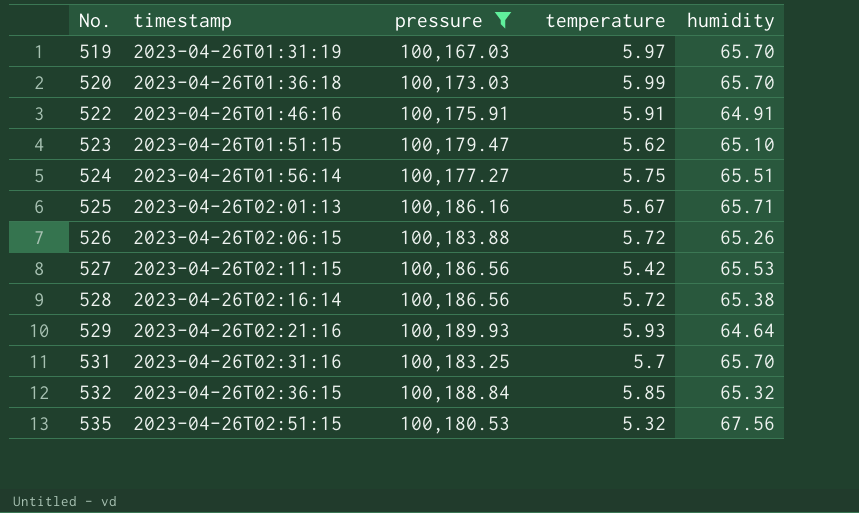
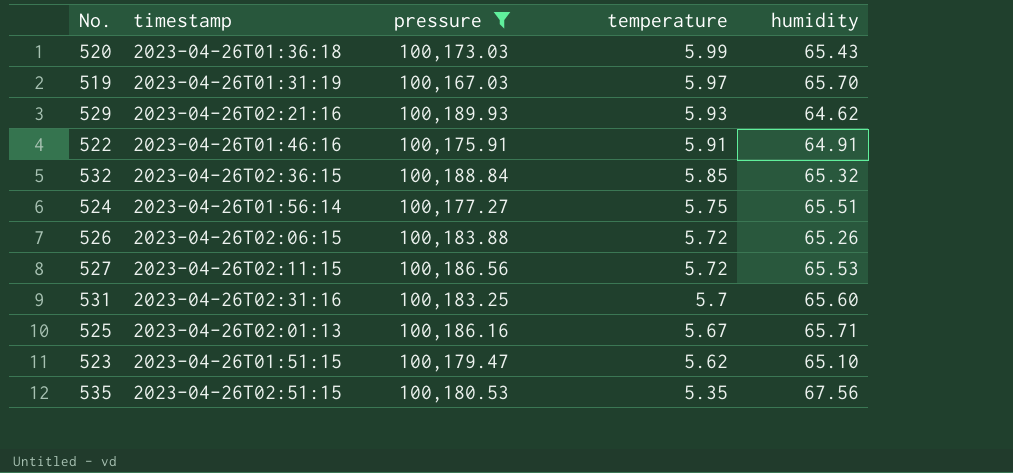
row order: No. ascending -> temperature descending
row 528: 2023-04-26T02:16:14 | 100,186.56 | 5.72 | 65.38 -> none
520 | humidity: 65.70 -> 65.43
529 | humidity: 64.64 -> 64.62
527 | temperature: 5.42 -> 5.72
531 | humidity: 65.70 -> 65.60
535 | temperature: 5.32 -> 5.35

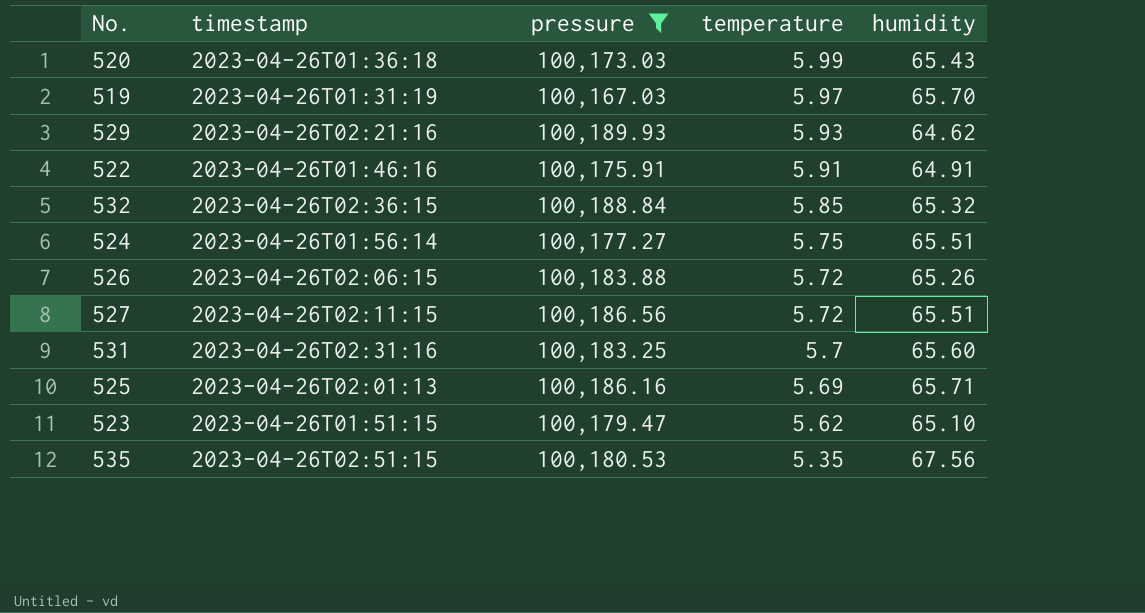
527 | humidity: 65.53 -> 65.51
525 | temperature: 5.67 -> 5.69

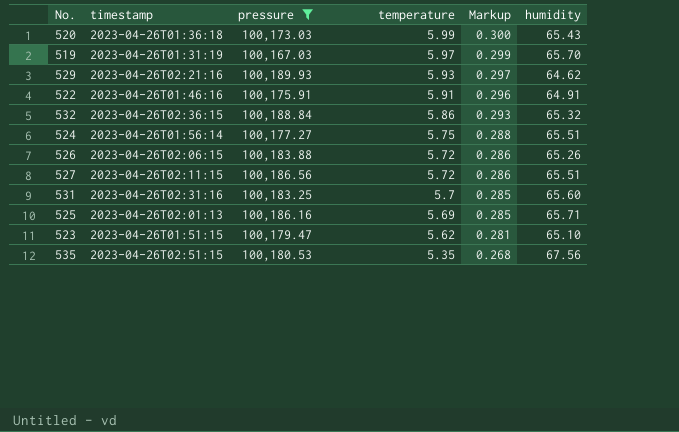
column Markup | formula: none -> [temperature] * 0.05
532 | temperature: 5.85 -> 5.86

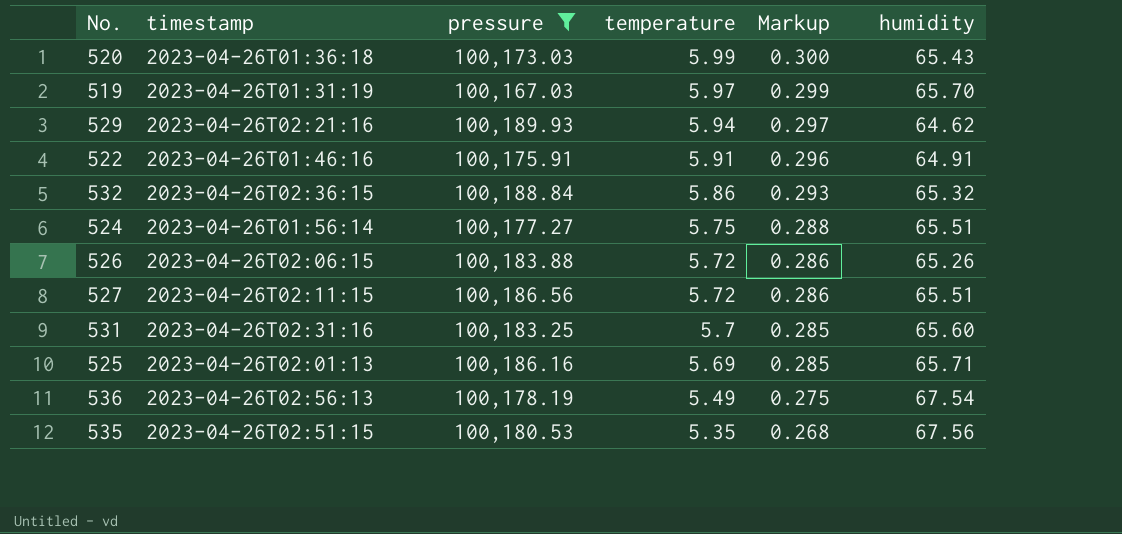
row 523: 2023-04-26T01:51:15 | 100,179.47 | 5.62 | 0.281 | 65.10 -> none
529 | temperature: 5.93 -> 5.94
row 536: none -> 2023-04-26T02:56:13 | 100,178.19 | 5.49 | 0.275 | 67.54

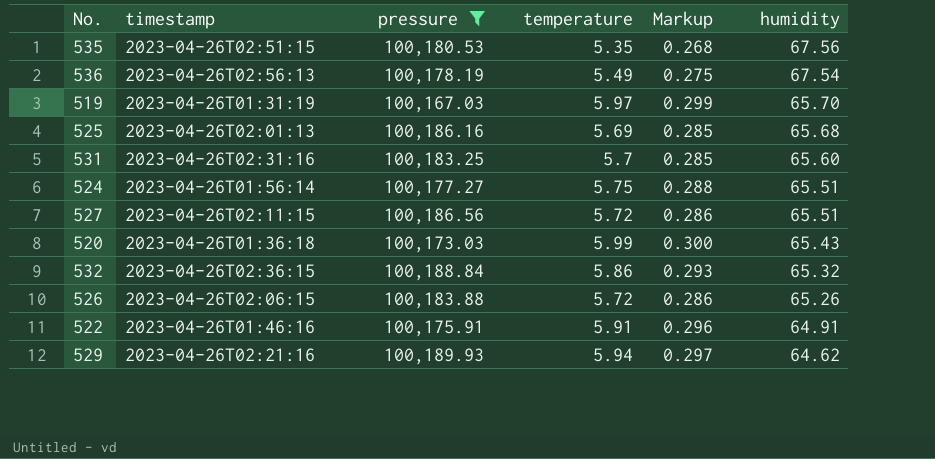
row order: temperature descending -> humidity descending
525 | humidity: 65.71 -> 65.68

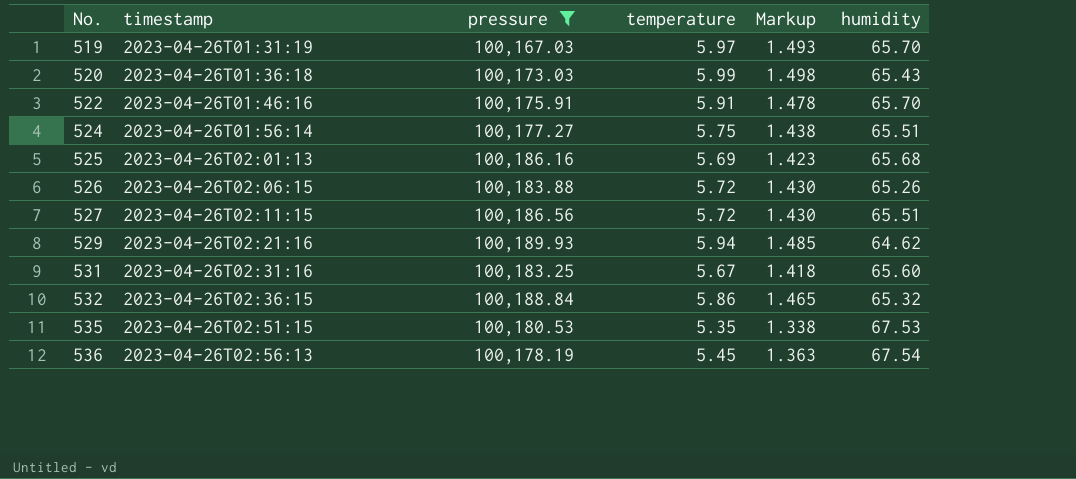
row order: humidity descending -> No. ascending
column Markup | formula: [temperature] * 0.05 -> [temperature] * 0.25
522 | humidity: 64.91 -> 65.70
531 | temperature: 5.7 -> 5.67
535 | humidity: 67.56 -> 67.53
536 | temperature: 5.49 -> 5.45

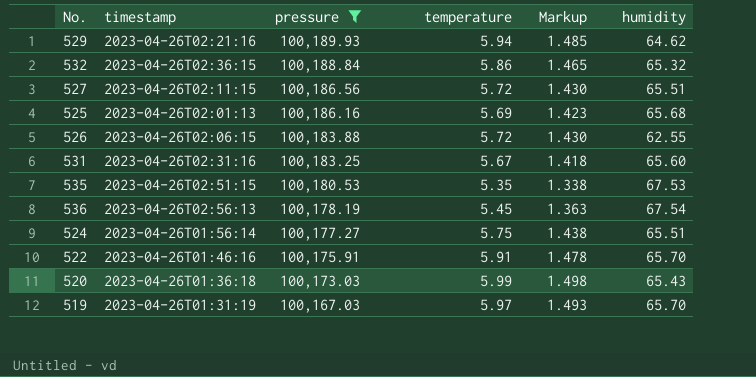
row order: No. ascending -> pressure descending
526 | humidity: 65.26 -> 62.55

